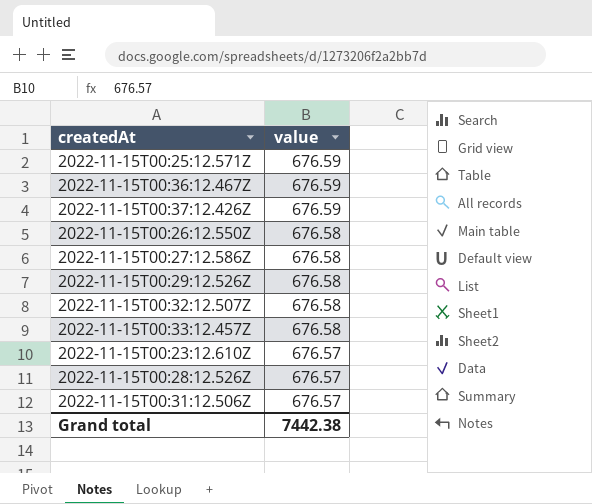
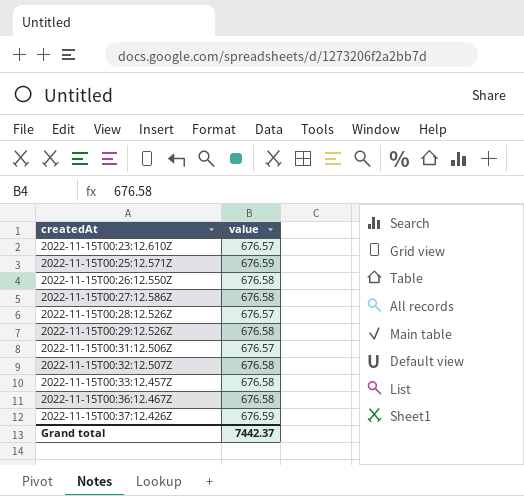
row order: value descending -> createdAt ascending
2022-11-15T00:36:12.467Z | value: 676.59 -> 676.58
Grand total | value: 7442.38 -> 7442.37

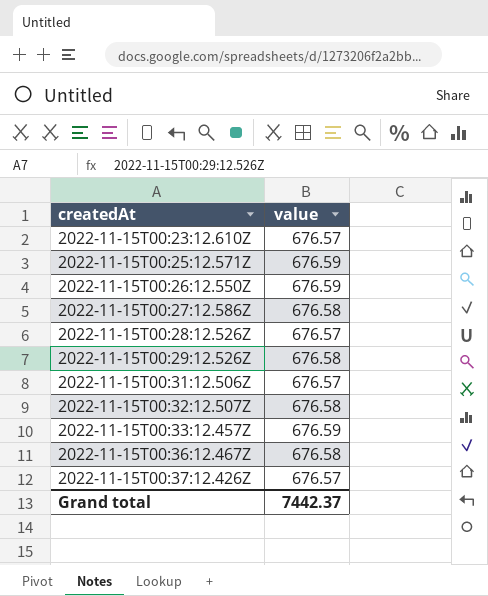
2022-11-15T00:26:12.550Z | value: 676.58 -> 676.59
2022-11-15T00:33:12.457Z | value: 676.58 -> 676.59
2022-11-15T00:37:12.426Z | value: 676.59 -> 676.57

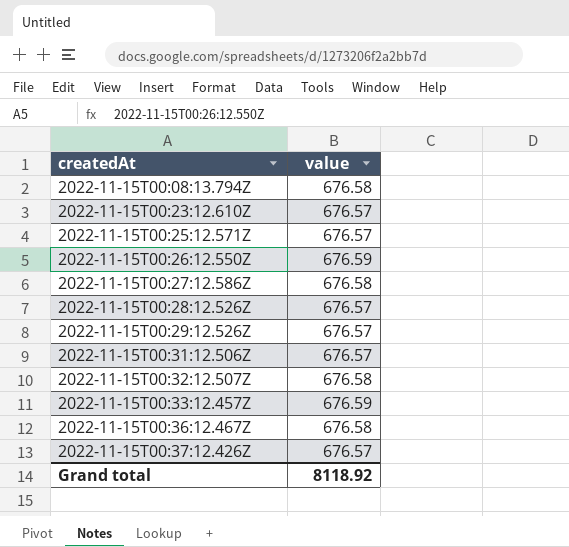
row 2022-11-15T00:08:13.794Z: none -> 676.58
2022-11-15T00:25:12.571Z | value: 676.59 -> 676.57
2022-11-15T00:29:12.526Z | value: 676.58 -> 676.57
Grand total | value: 7442.37 -> 8118.92

